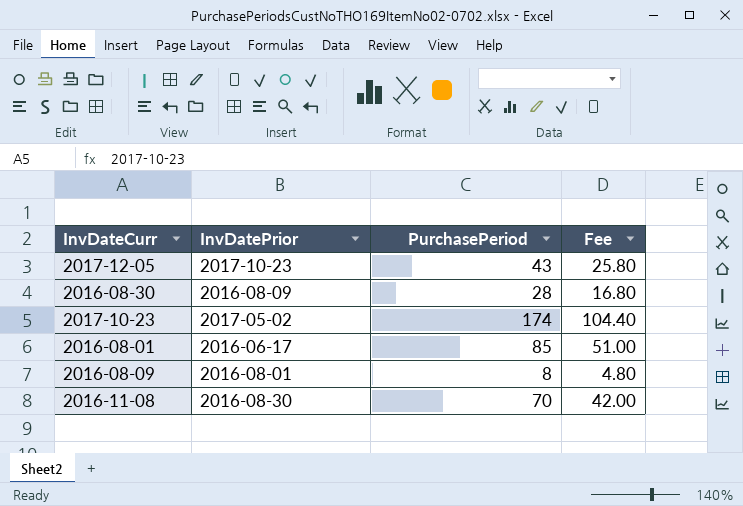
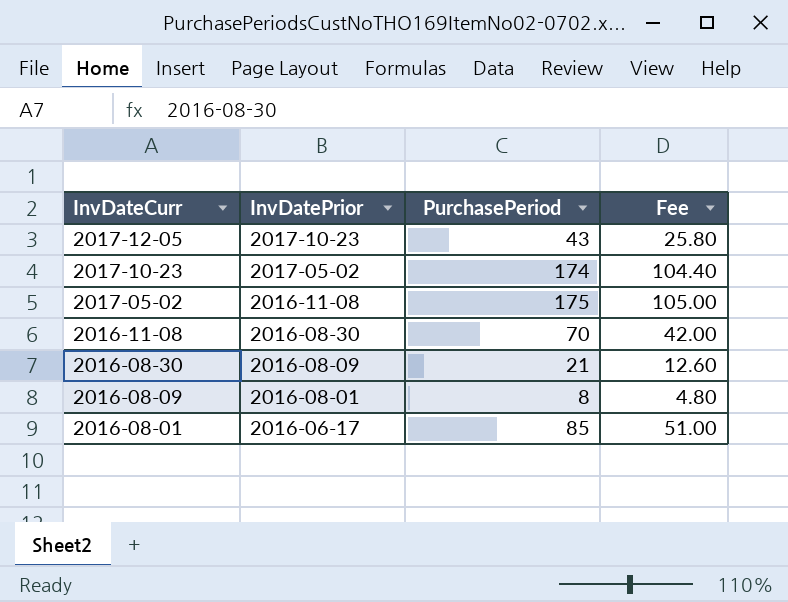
row order: none -> InvDateCurr descending
row 2017-05-02: none -> 2016-11-08 | 175 | 105.00
2016-08-30 | PurchasePeriod: 28 -> 21
2016-08-30 | Fee: 16.80 -> 12.60

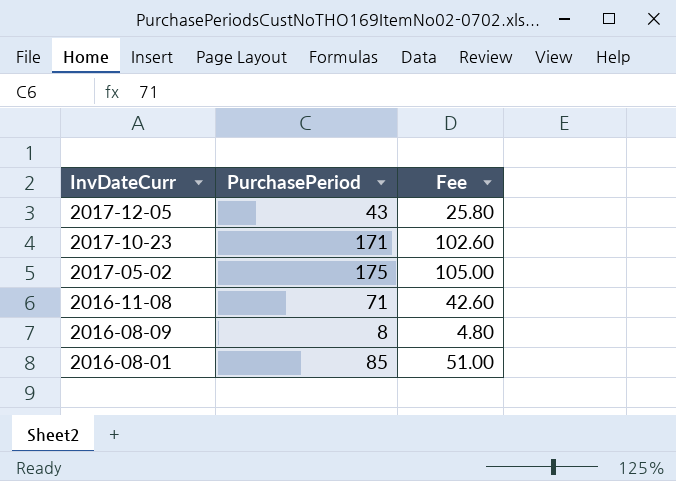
column InvDatePrior | position: 2 -> none
row 2016-08-30: 2016-08-09 | 21 | 12.60 -> none
2017-10-23 | PurchasePeriod: 174 -> 171
2017-10-23 | Fee: 104.40 -> 102.60
2016-11-08 | PurchasePeriod: 70 -> 71
2016-11-08 | Fee: 42.00 -> 42.60

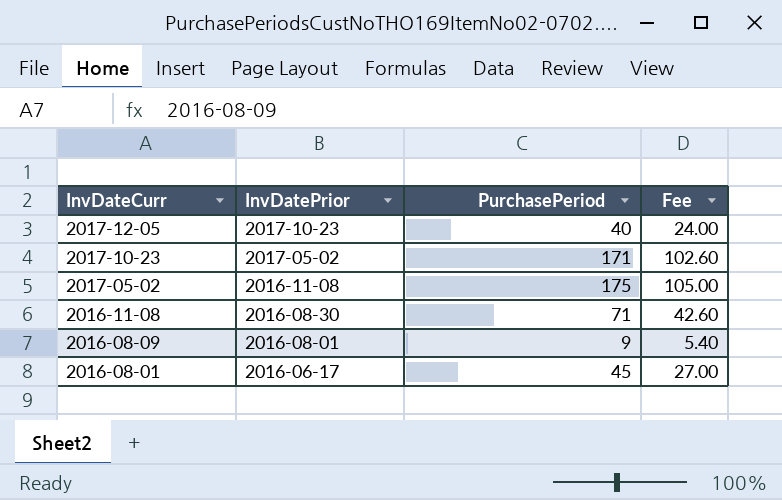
column InvDatePrior | position: none -> 2
2017-12-05 | PurchasePeriod: 43 -> 40
2017-12-05 | Fee: 25.80 -> 24.00
2016-08-09 | PurchasePeriod: 8 -> 9
2016-08-09 | Fee: 4.80 -> 5.40
2016-08-01 | PurchasePeriod: 85 -> 45
2016-08-01 | Fee: 51.00 -> 27.00

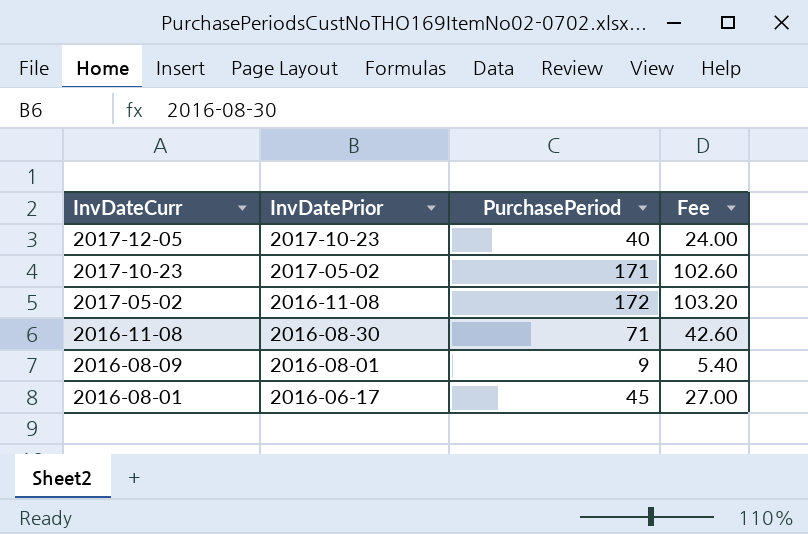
2017-05-02 | PurchasePeriod: 175 -> 172
2017-05-02 | Fee: 105.00 -> 103.20

